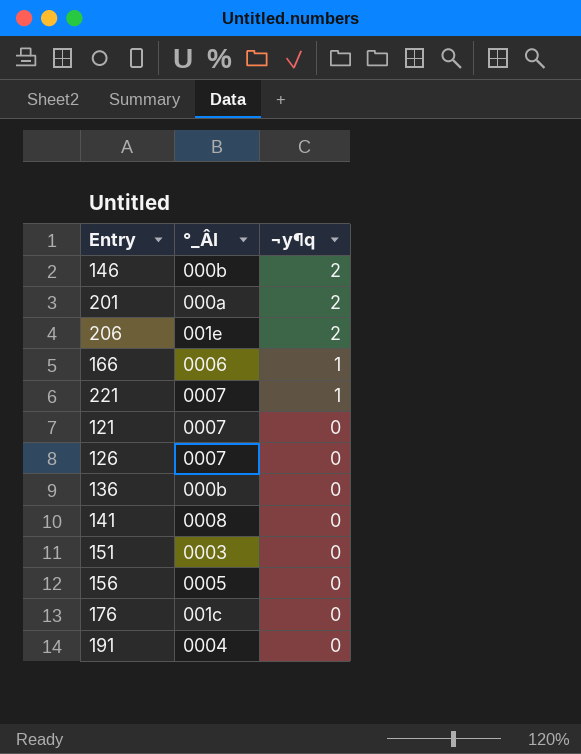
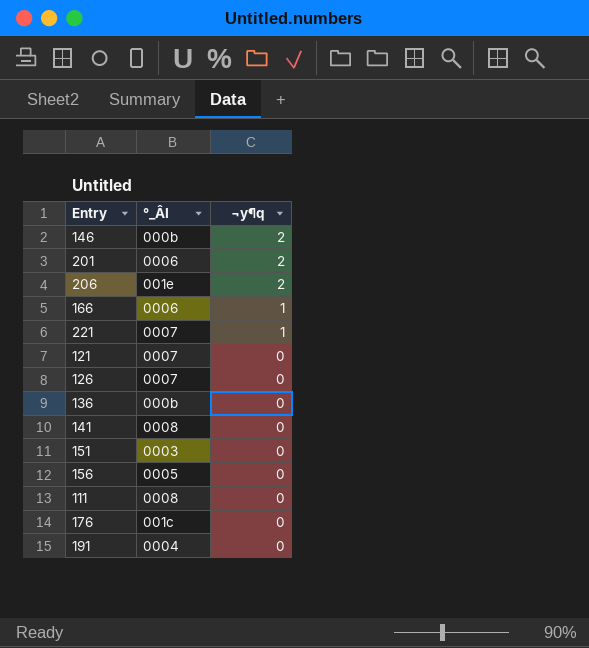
201 | °_ÂI: 000a -> 0006
row 111: none -> 0008 | 0

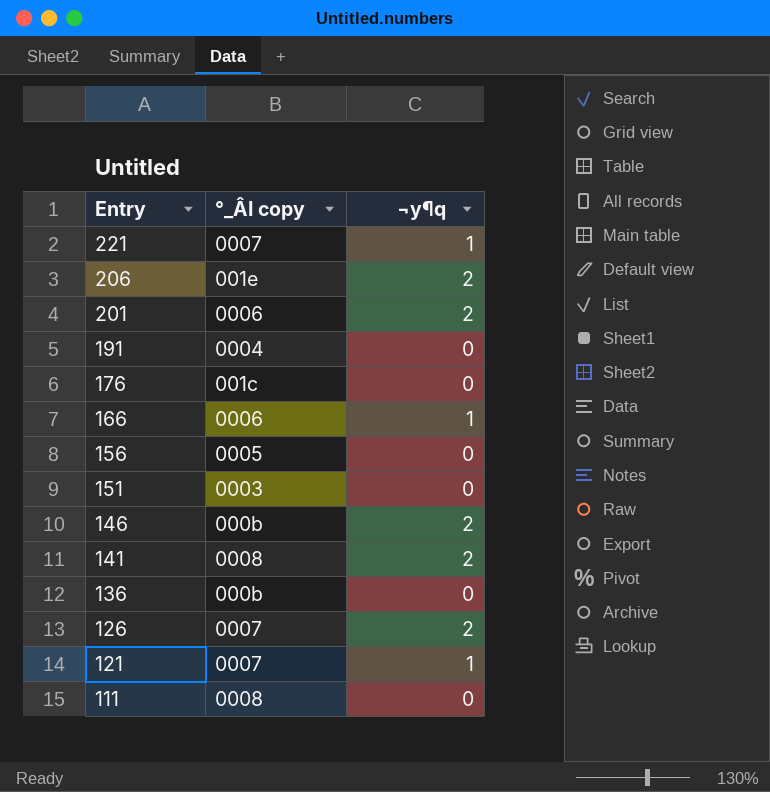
row order: ¬y¶q descending -> Entry descending
column name: °_ÂI -> °_ÂI copy
141 | ¬y¶q: 0 -> 2
126 | ¬y¶q: 0 -> 2
121 | ¬y¶q: 0 -> 1

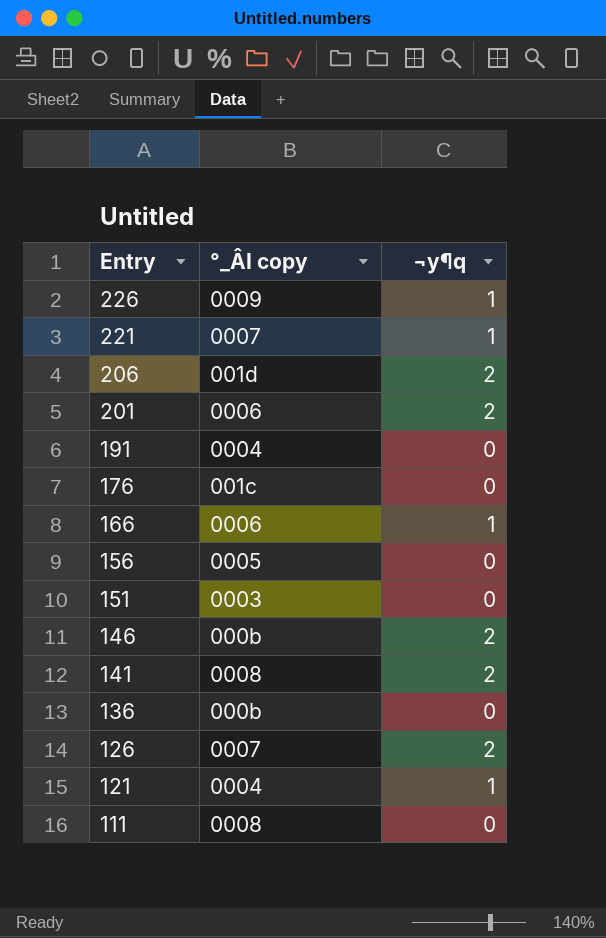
row 226: none -> 0009 | 1
206 | °_ÂI copy: 001e -> 001d
121 | °_ÂI copy: 0007 -> 0004

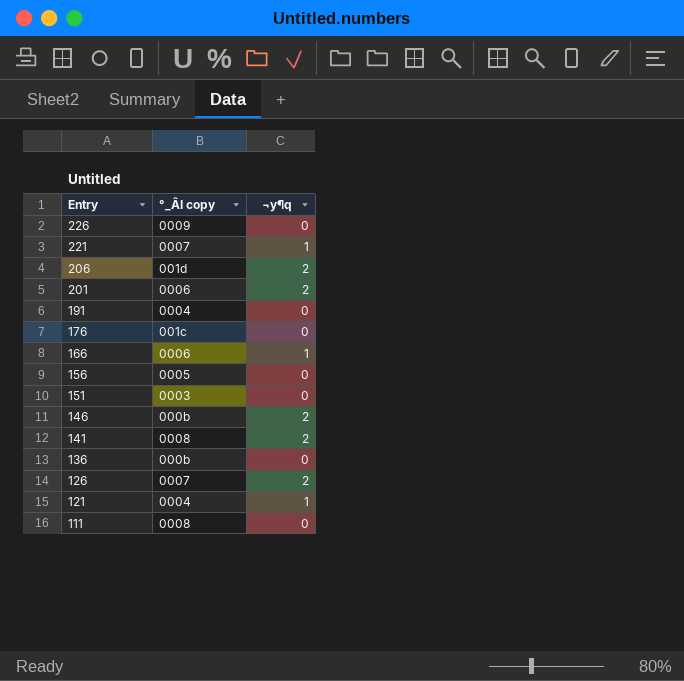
226 | ¬y¶q: 1 -> 0

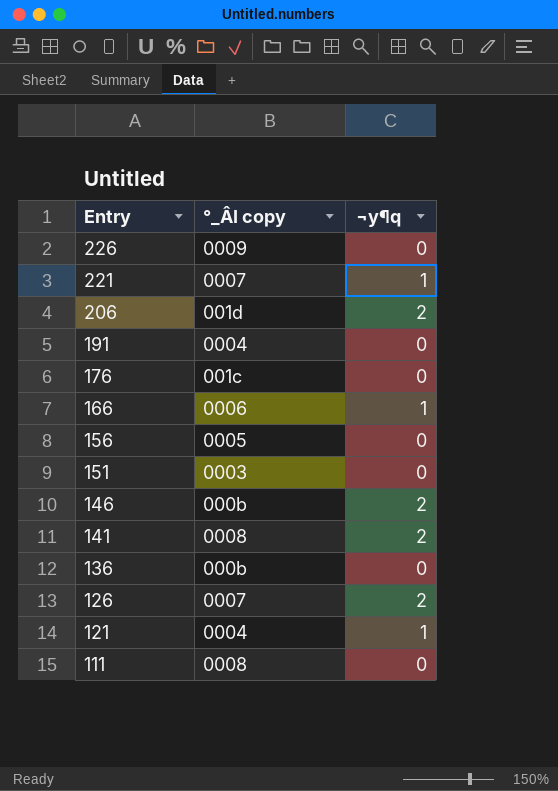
row 201: 0006 | 2 -> none

